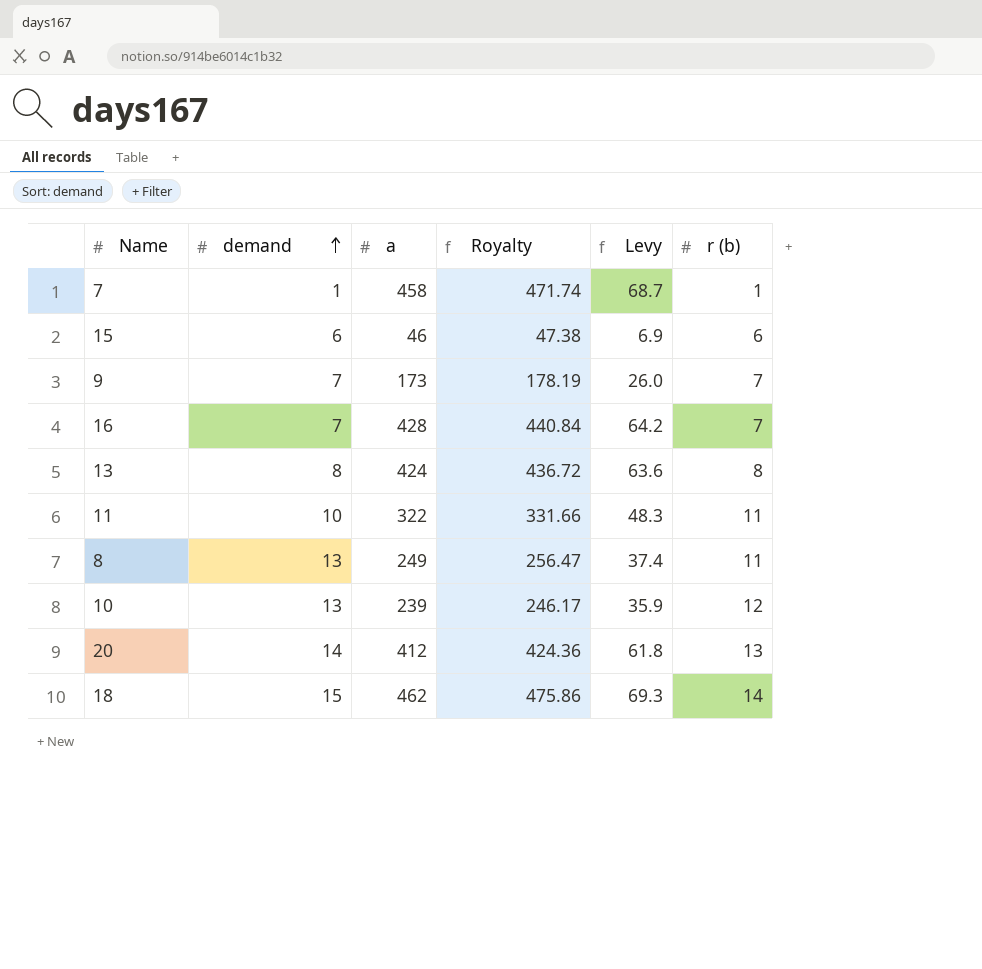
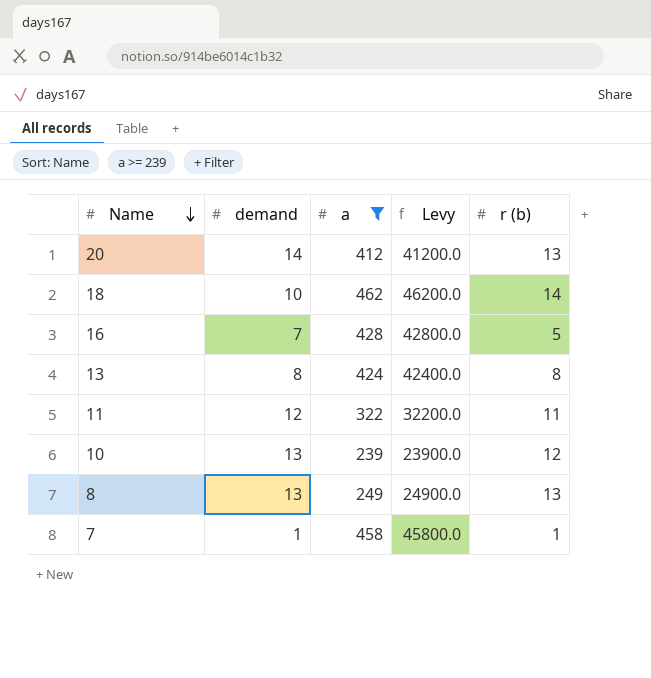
filter: none -> a >= 239
row order: demand ascending -> Name descending
column Royalty | formula: [a] * 1.03 -> none
column Levy | formula: [a] * 0.15 -> [a] * 100
18 | demand: 15 -> 10
16 | r (b): 7 -> 5
11 | demand: 10 -> 12
8 | r (b): 11 -> 13

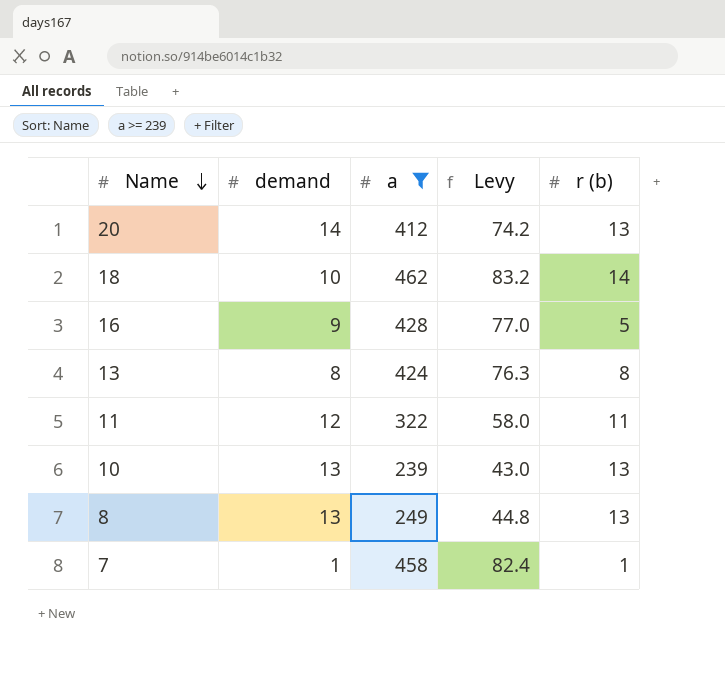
column Levy | formula: [a] * 100 -> [a] * 0.18
16 | demand: 7 -> 9
10 | r (b): 12 -> 13

